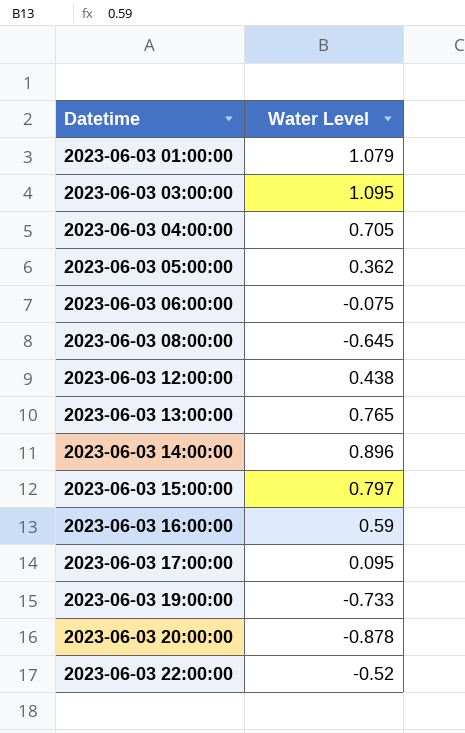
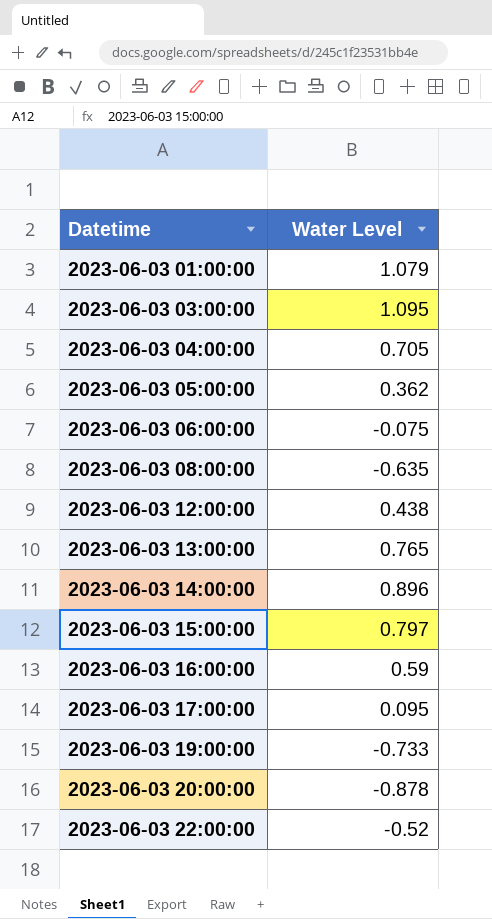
2023-06-03 08:00:00 | Water Level: -0.645 -> -0.635

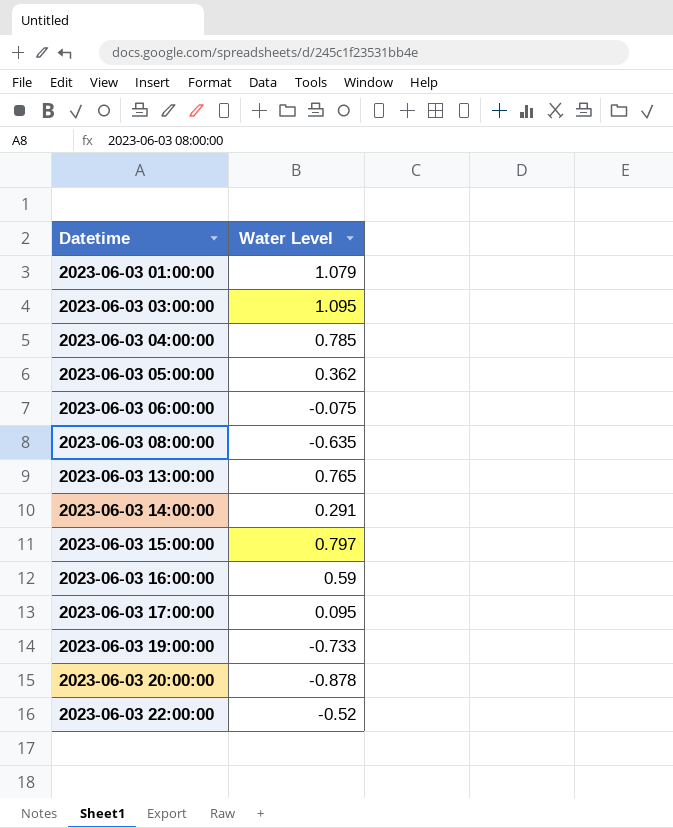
row 2023-06-03 12:00:00: 0.438 -> none
2023-06-03 04:00:00 | Water Level: 0.705 -> 0.785
2023-06-03 14:00:00 | Water Level: 0.896 -> 0.291

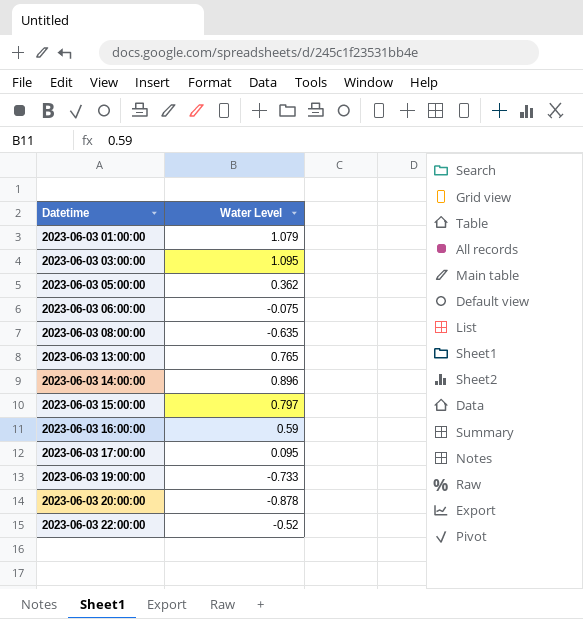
row 2023-06-03 04:00:00: 0.785 -> none
2023-06-03 14:00:00 | Water Level: 0.291 -> 0.896

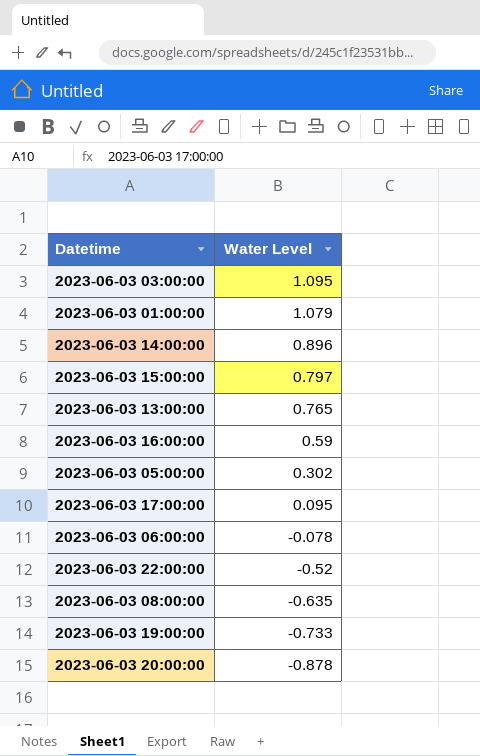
row order: Datetime ascending -> Water Level descending
2023-06-03 05:00:00 | Water Level: 0.362 -> 0.302
2023-06-03 06:00:00 | Water Level: -0.075 -> -0.078

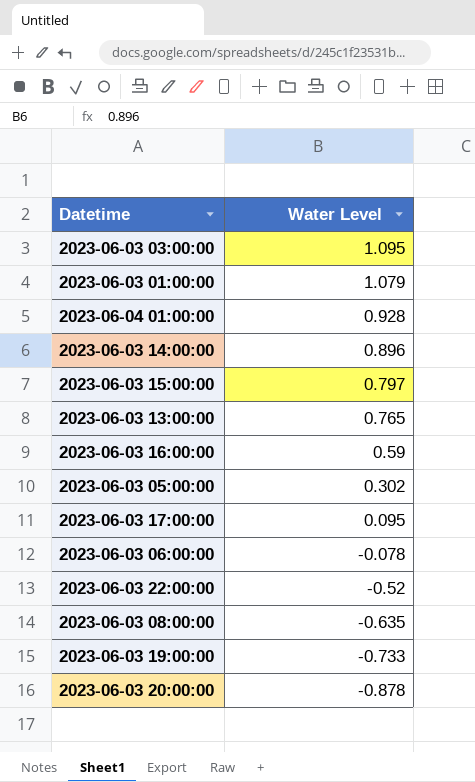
row 2023-06-04 01:00:00: none -> 0.928

